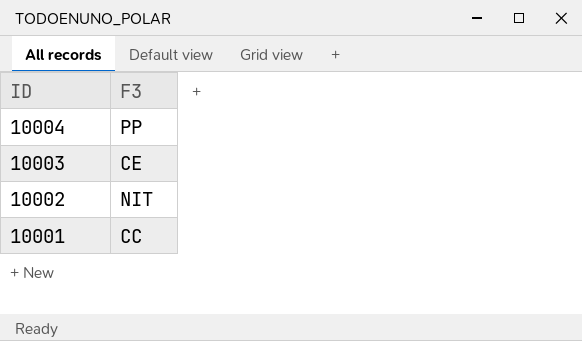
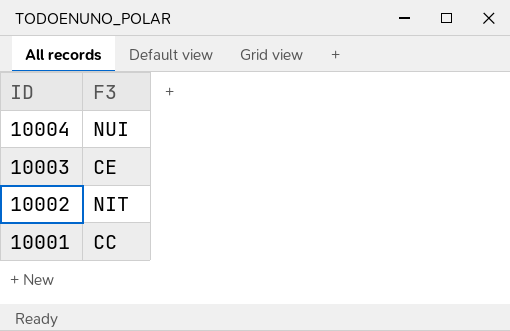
10004 | F3: PP -> NUI

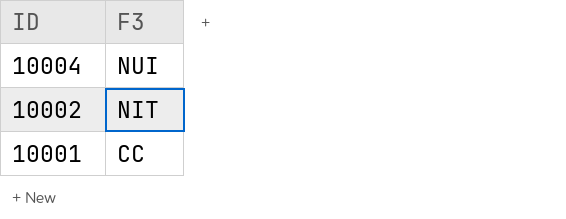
row 10003: CE -> none

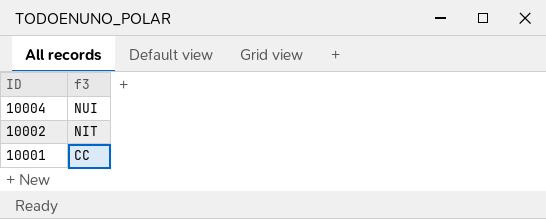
column name: F3 -> f3

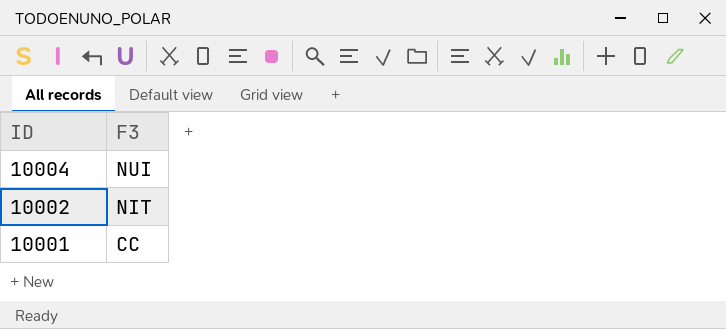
column name: f3 -> F3

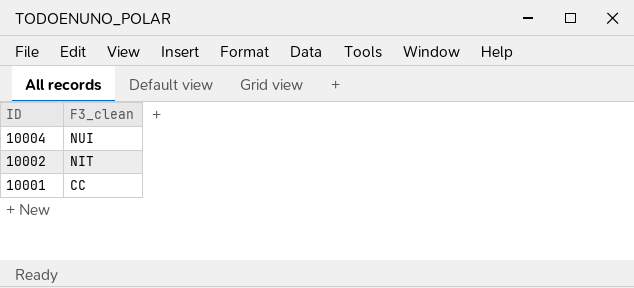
column name: F3 -> F3_clean

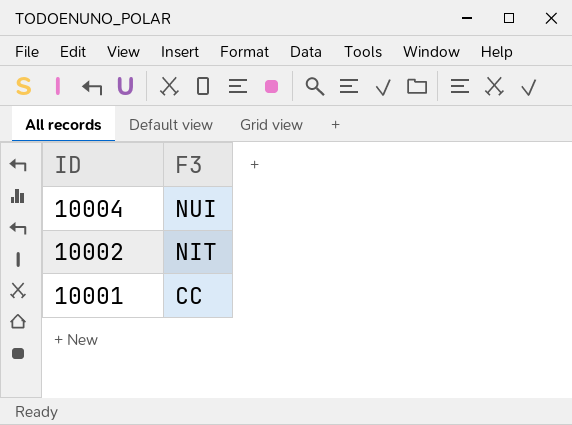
column name: F3_clean -> F3

